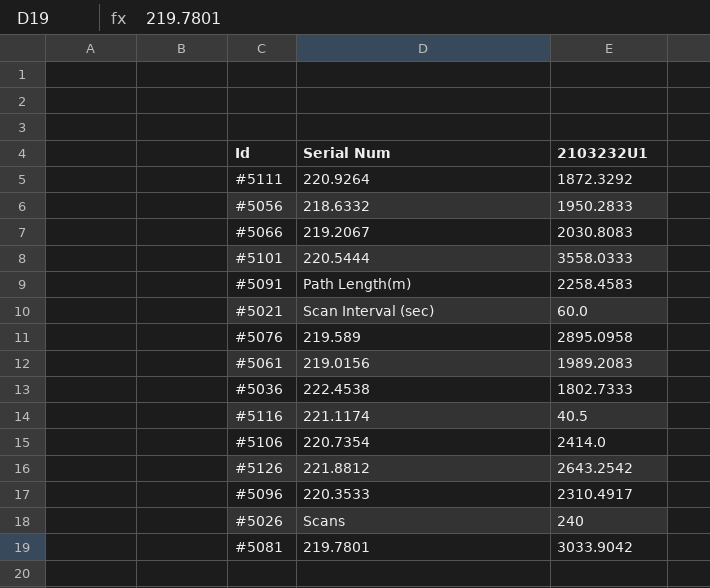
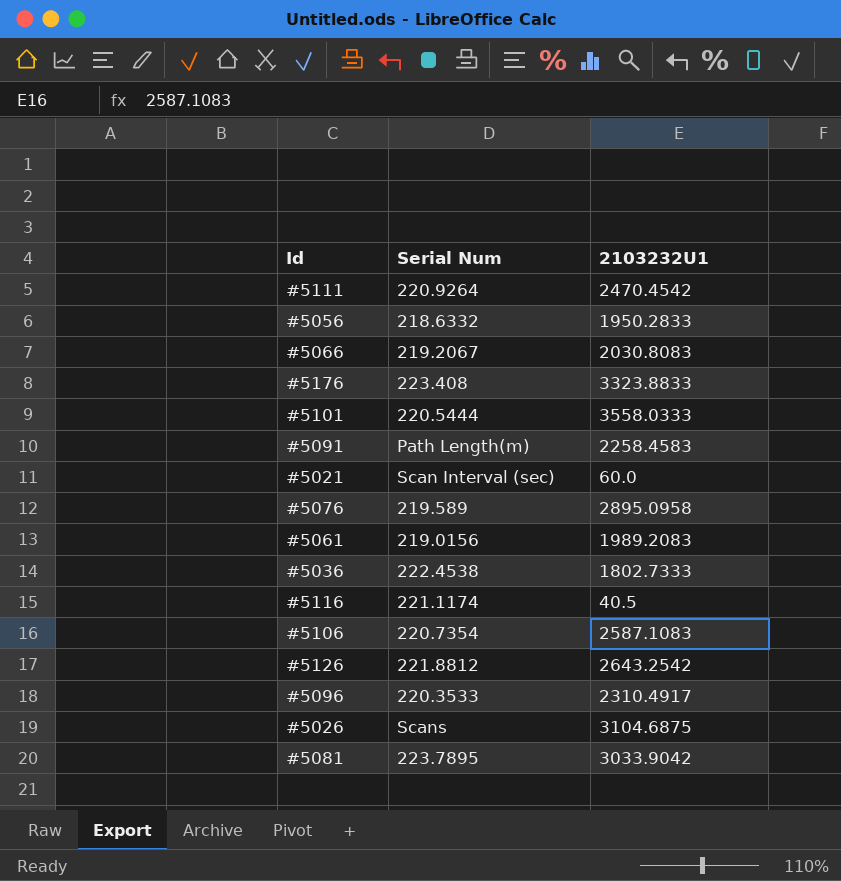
#5111 | 2103232U1: 1872.3292 -> 2470.4542
row #5176: none -> 223.408 | 3323.8833
#5106 | 2103232U1: 2414.0 -> 2587.1083
#5026 | 2103232U1: 240 -> 3104.6875
#5081 | Serial Num: 219.7801 -> 223.7895

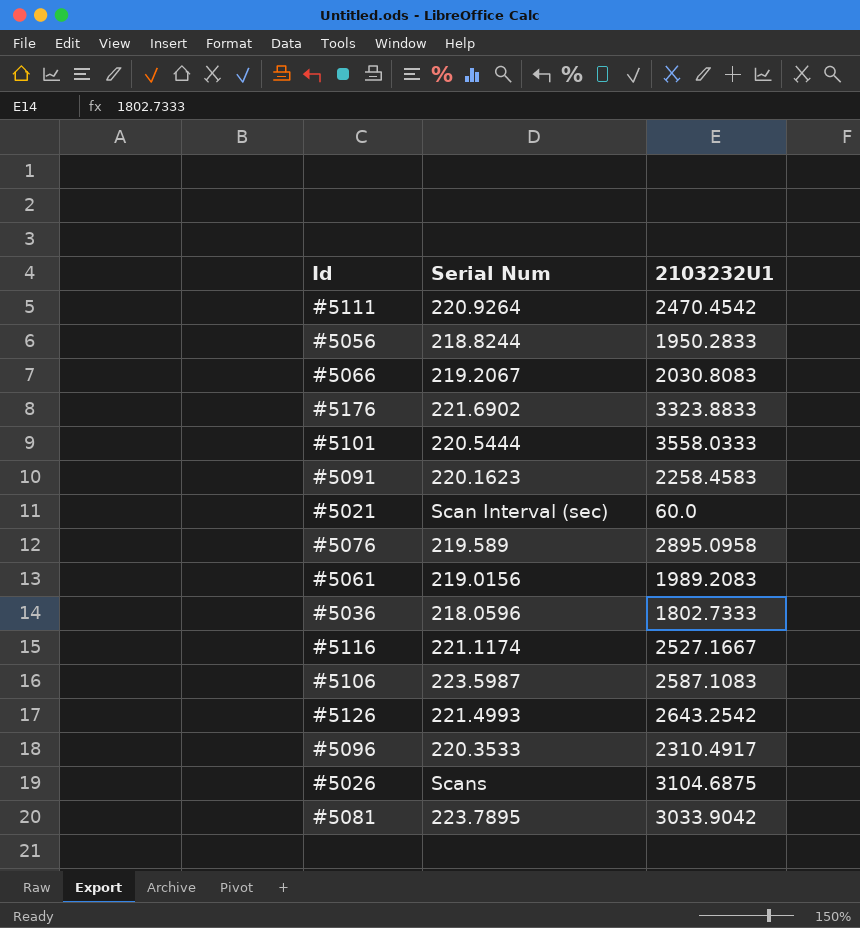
#5056 | Serial Num: 218.6332 -> 218.8244
#5176 | Serial Num: 223.408 -> 221.6902
#5091 | Serial Num: Path Length(m) -> 220.1623
#5036 | Serial Num: 222.4538 -> 218.0596
#5116 | 2103232U1: 40.5 -> 2527.1667
#5106 | Serial Num: 220.7354 -> 223.5987
#5126 | Serial Num: 221.8812 -> 221.4993

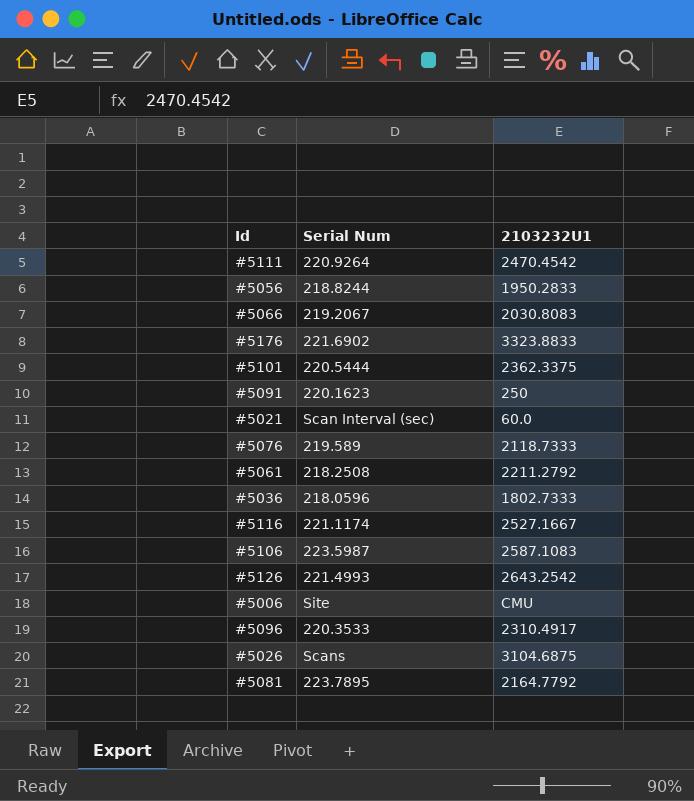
#5101 | 2103232U1: 3558.0333 -> 2362.3375
#5091 | 2103232U1: 2258.4583 -> 250
#5076 | 2103232U1: 2895.0958 -> 2118.7333
#5061 | Serial Num: 219.0156 -> 218.2508
#5061 | 2103232U1: 1989.2083 -> 2211.2792
row #5006: none -> Site | CMU
#5081 | 2103232U1: 3033.9042 -> 2164.7792

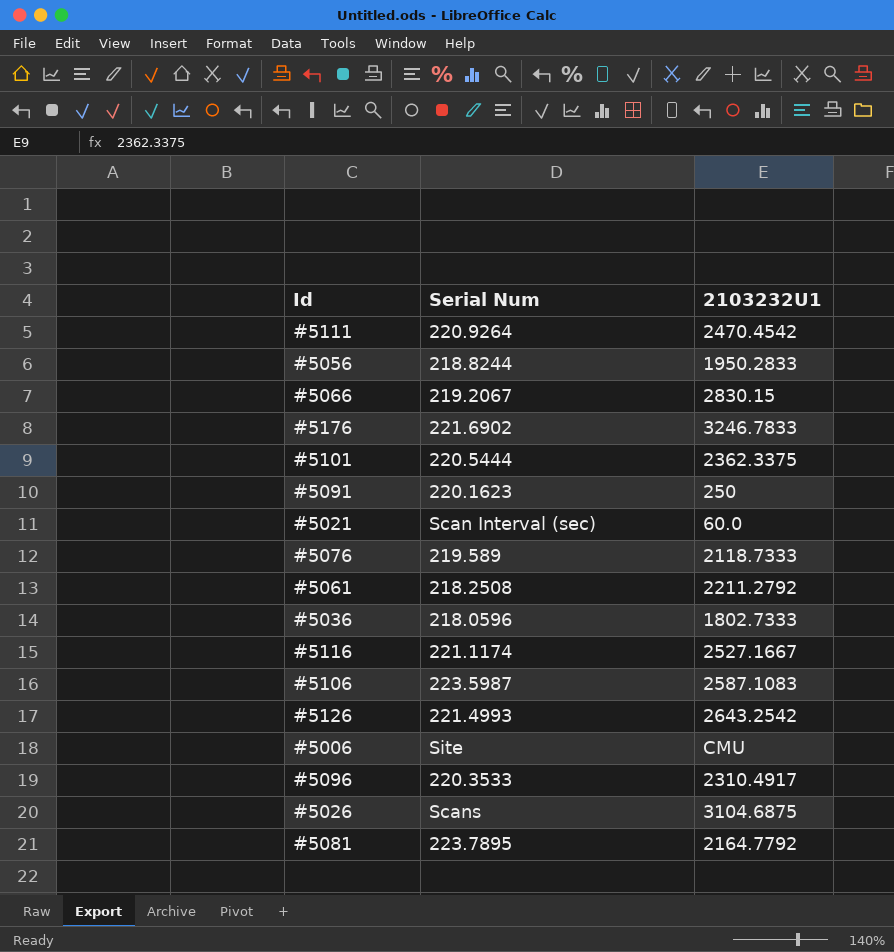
#5066 | 2103232U1: 2030.8083 -> 2830.15
#5176 | 2103232U1: 3323.8833 -> 3246.7833

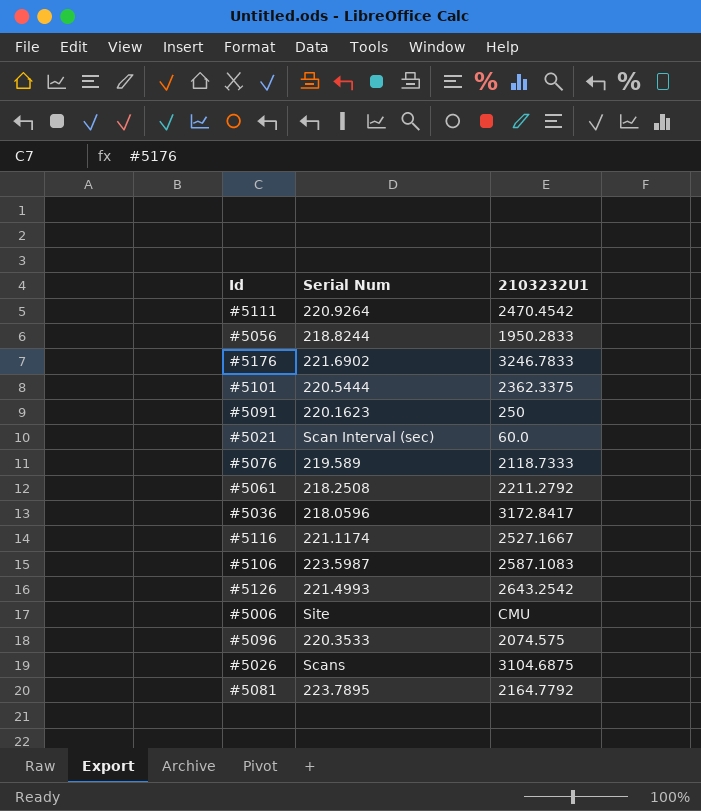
row #5066: 219.2067 | 2830.15 -> none
#5036 | 2103232U1: 1802.7333 -> 3172.8417
#5096 | 2103232U1: 2310.4917 -> 2074.575

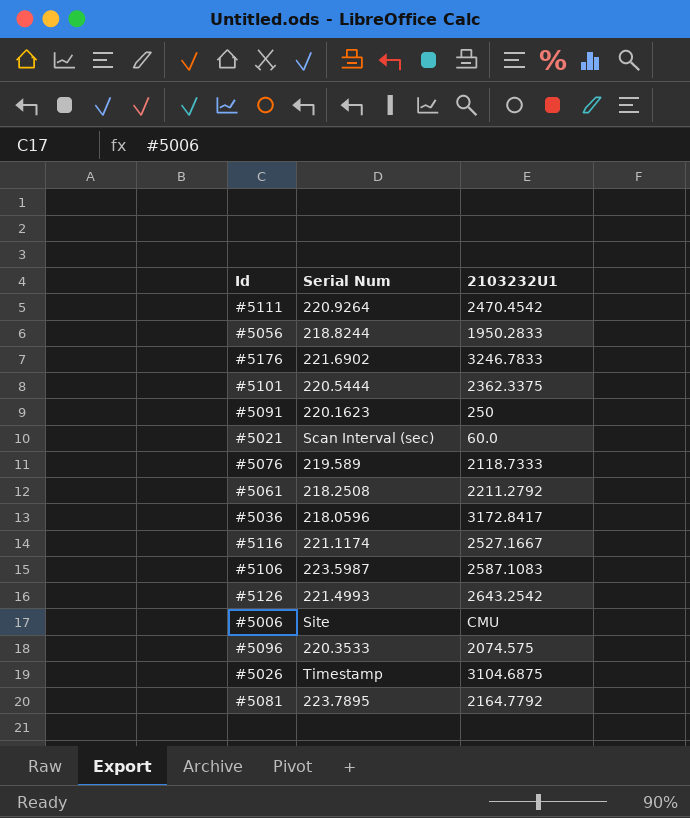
#5026 | Serial Num: Scans -> Timestamp

